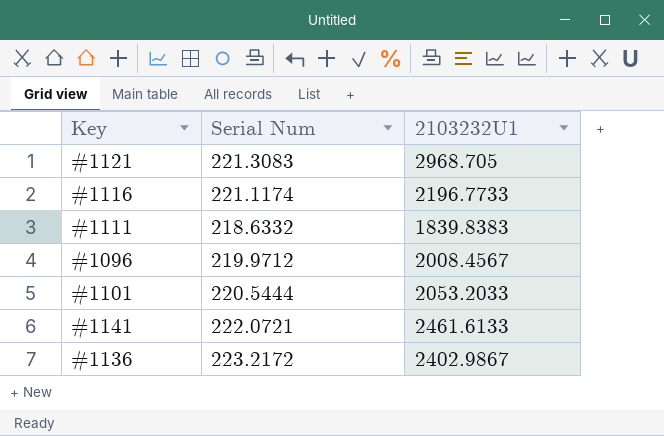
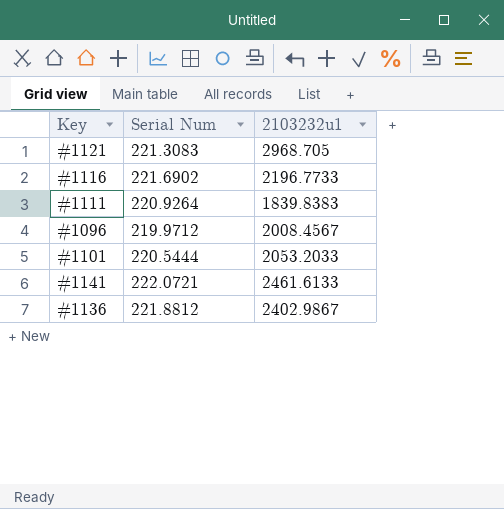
column name: 2103232U1 -> 2103232u1
#1116 | Serial Num: 221.1174 -> 221.6902
#1111 | Serial Num: 218.6332 -> 220.9264
#1136 | Serial Num: 223.2172 -> 221.8812

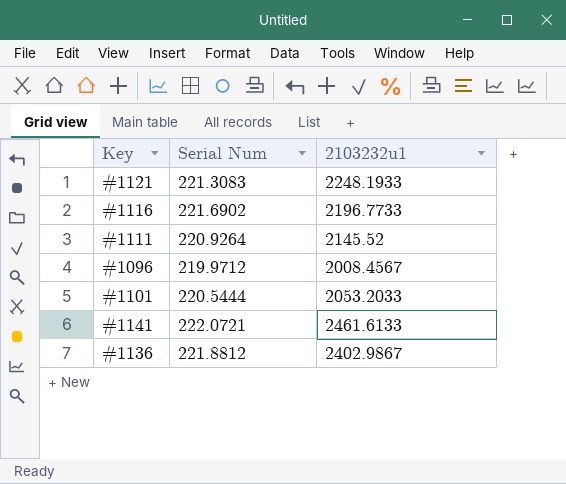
#1121 | 2103232u1: 2968.705 -> 2248.1933
#1111 | 2103232u1: 1839.8383 -> 2145.52

